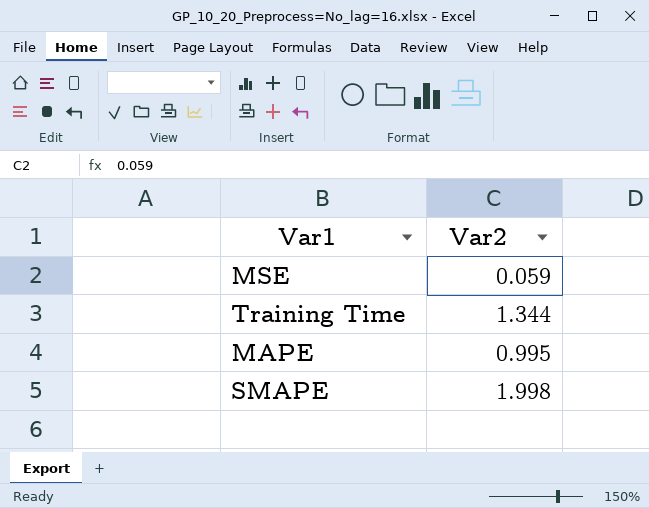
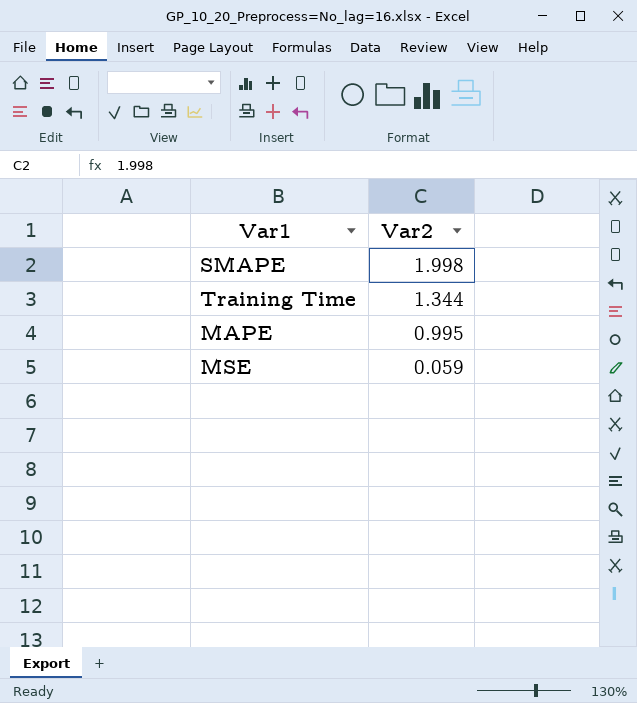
row order: none -> Var2 descending

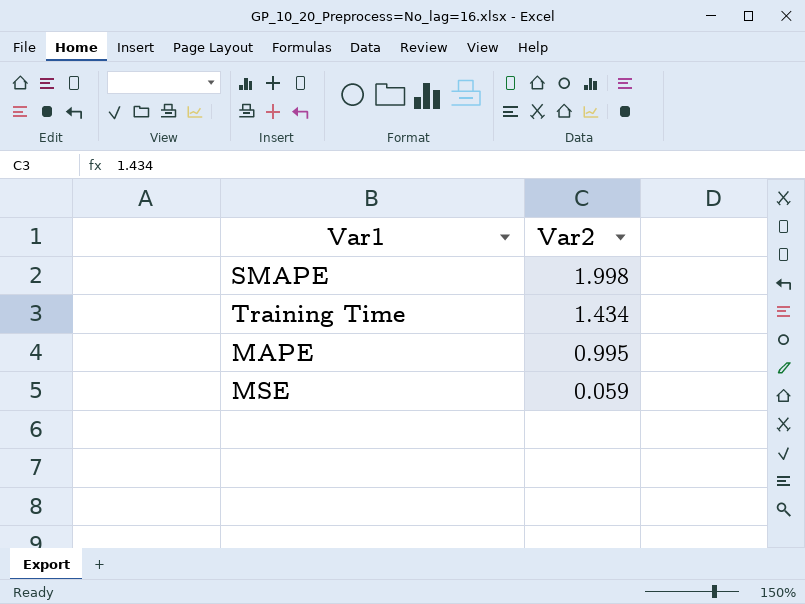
Training Time | Var2: 1.344 -> 1.434

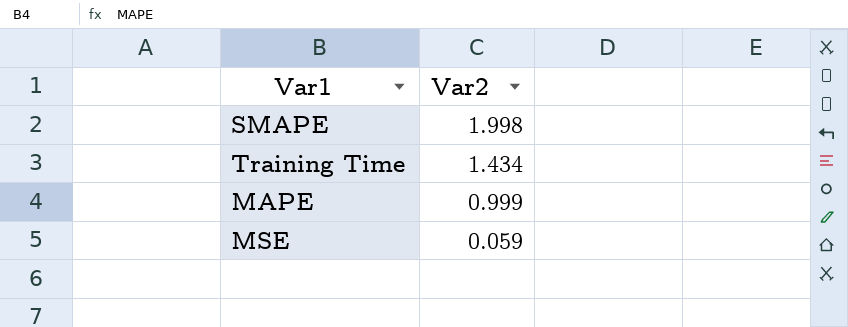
MAPE | Var2: 0.995 -> 0.999

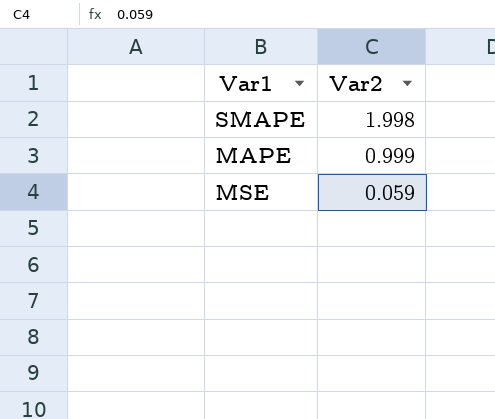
row Training Time: 1.434 -> none

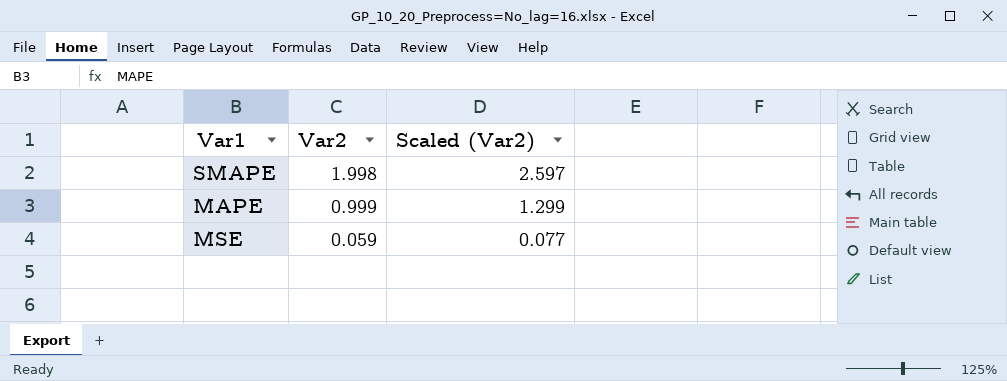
column Scaled (Var2) | formula: none -> [Var2] * 1.3

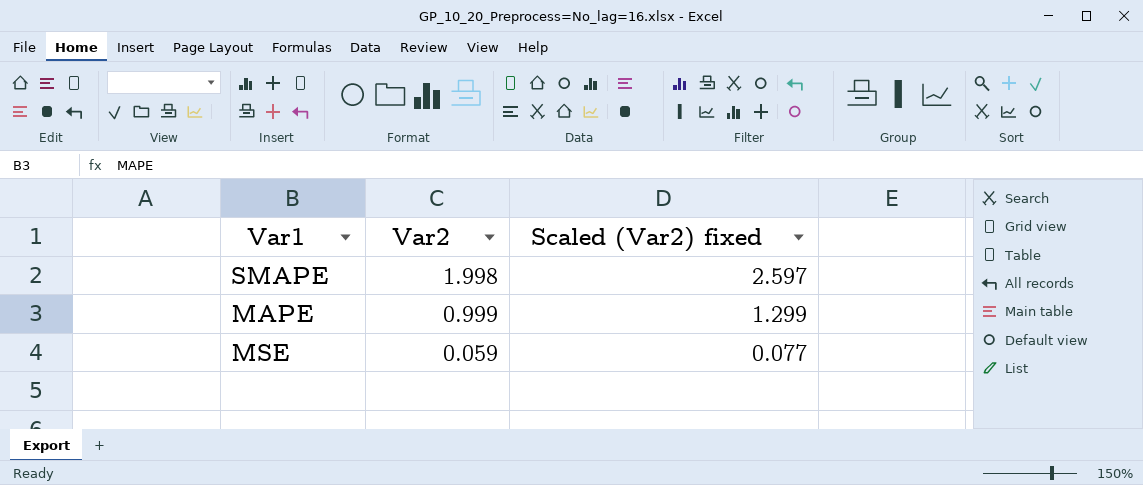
column name: Scaled (Var2) -> Scaled (Var2) fixed

